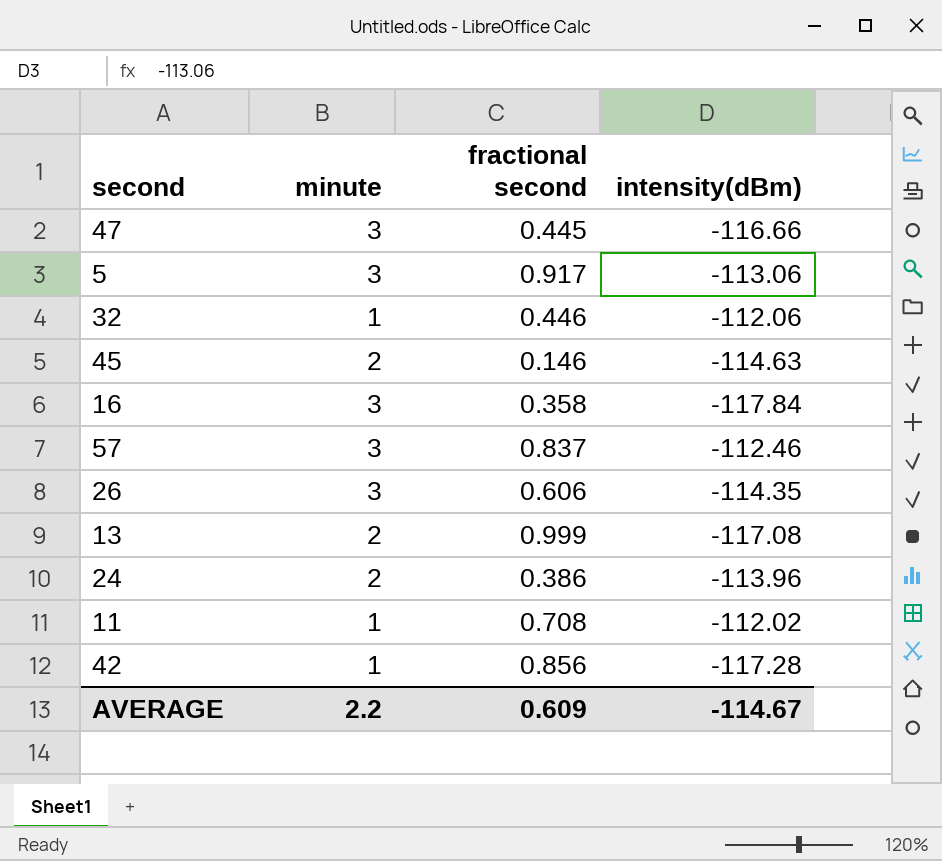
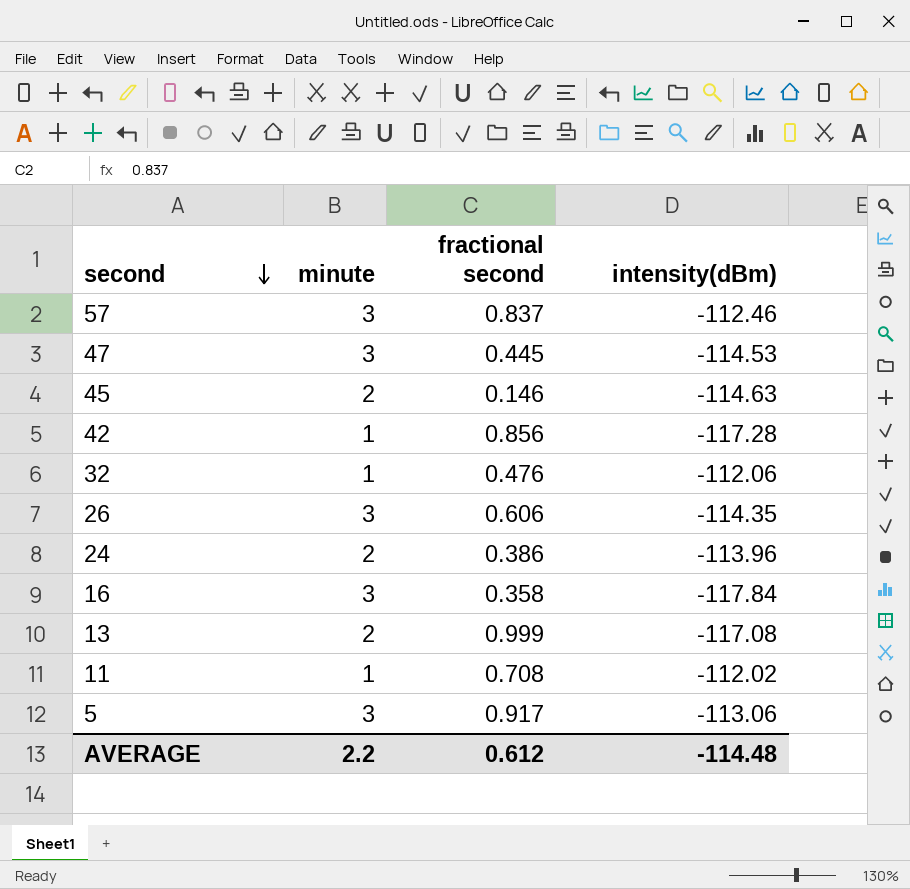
row order: none -> second descending
47 | intensity(dBm): -116.66 -> -114.53
32 | fractional second: 0.446 -> 0.476
AVERAGE | fractional second: 0.609 -> 0.612
AVERAGE | intensity(dBm): -114.67 -> -114.48

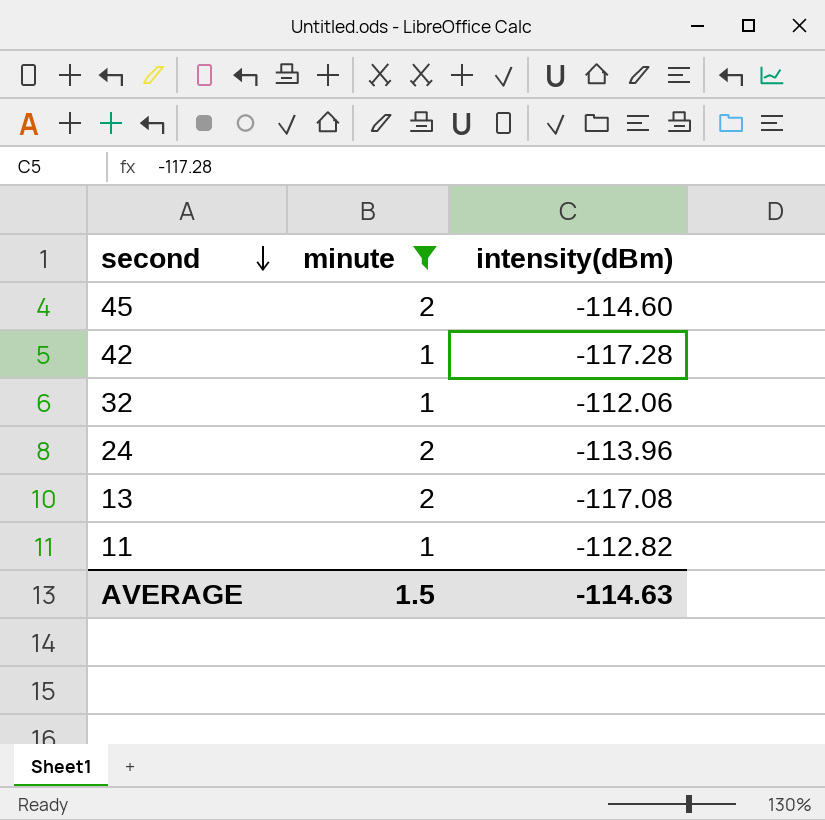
filter: none -> minute != 3
column fractional second | position: 3 -> none
45 | intensity(dBm): -114.63 -> -114.60
11 | intensity(dBm): -112.02 -> -112.82
AVERAGE | minute: 2.2 -> 1.5
AVERAGE | intensity(dBm): -114.48 -> -114.63

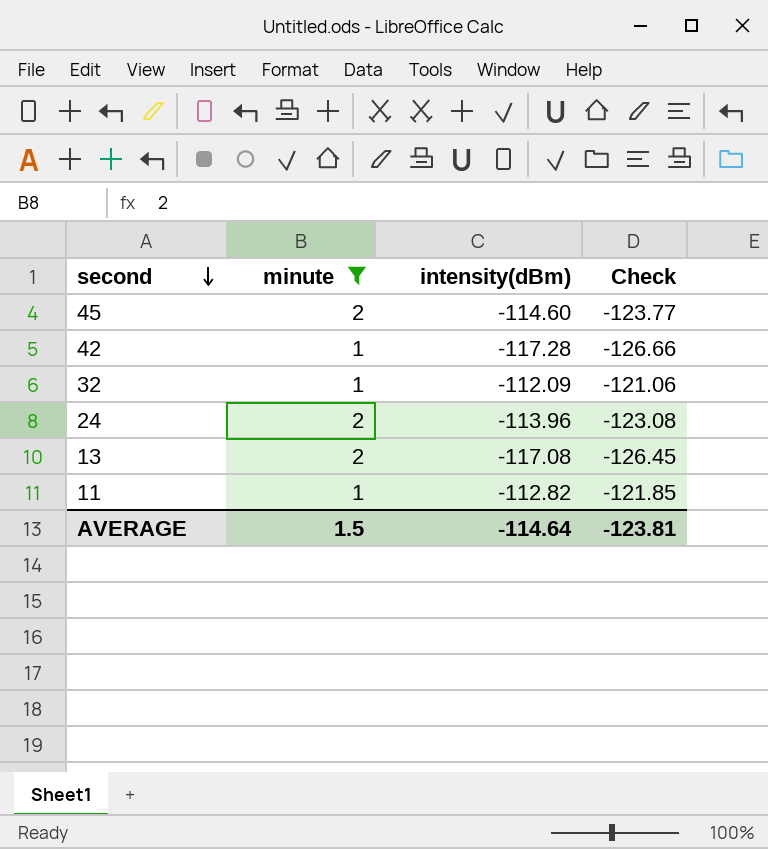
column Check | formula: none -> [intensity(dBm)] * 1.08
32 | intensity(dBm): -112.06 -> -112.09
AVERAGE | intensity(dBm): -114.63 -> -114.64

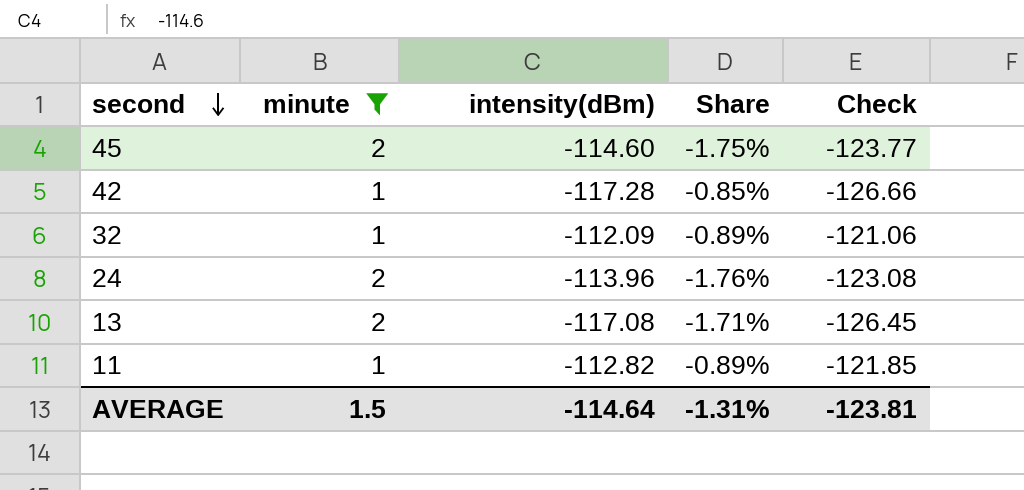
column Share | formula: none -> [minute] / [intensity(dBm)]

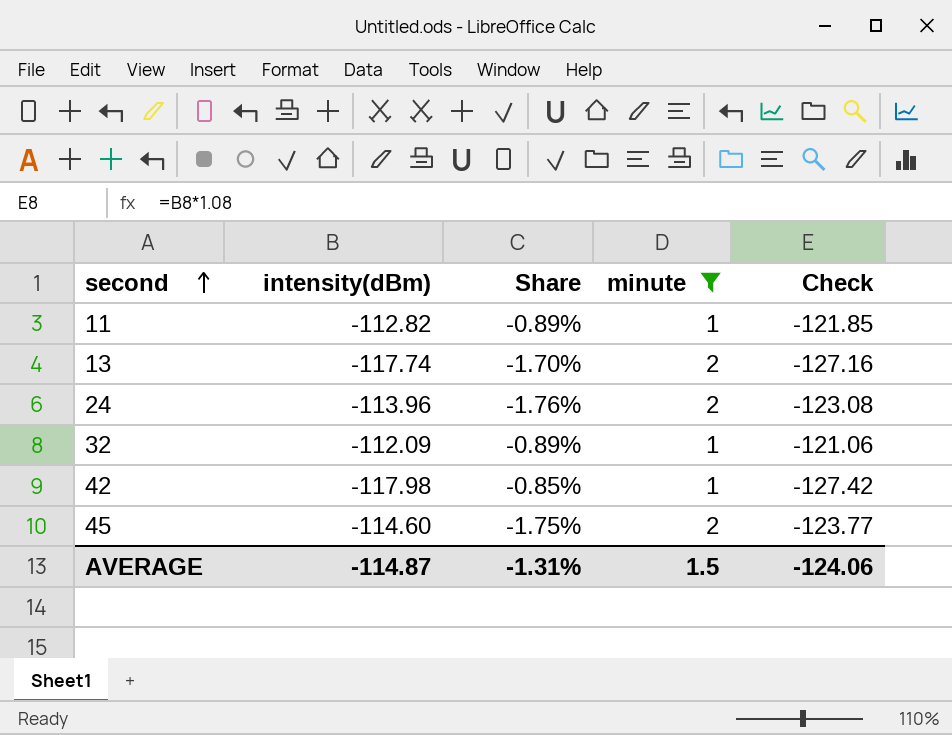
row order: second descending -> second ascending
column minute | position: 2 -> 4
13 | intensity(dBm): -117.08 -> -117.74
13 | Share: -1.71% -> -1.70%
13 | Check: -126.45 -> -127.16
42 | intensity(dBm): -117.28 -> -117.98
42 | Check: -126.66 -> -127.42
AVERAGE | intensity(dBm): -114.64 -> -114.87
AVERAGE | Check: -123.81 -> -124.06

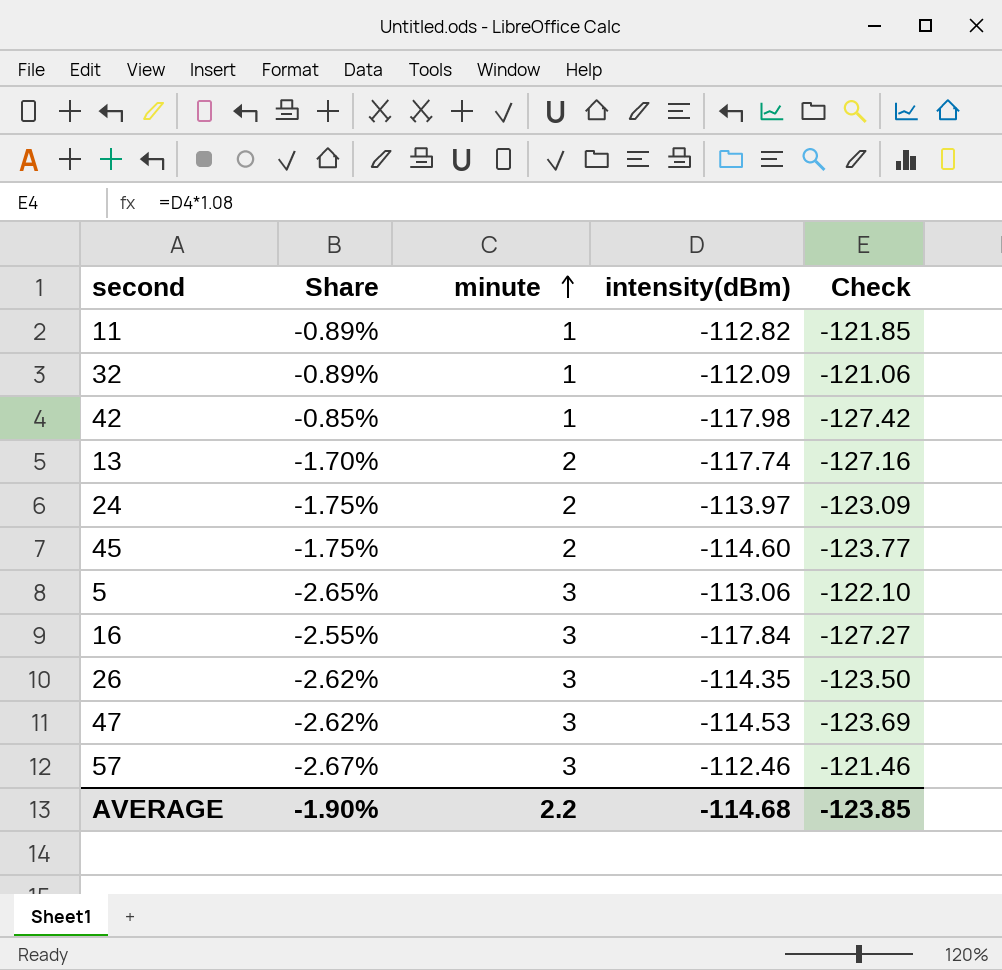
filter: minute != 3 -> none
row order: second ascending -> minute ascending
column intensity(dBm) | position: 2 -> 4
24 | Share: -1.76% -> -1.75%
24 | intensity(dBm): -113.96 -> -113.97
24 | Check: -123.08 -> -123.09
AVERAGE | Share: -1.31% -> -1.90%
AVERAGE | minute: 1.5 -> 2.2
AVERAGE | intensity(dBm): -114.87 -> -114.68
AVERAGE | Check: -124.06 -> -123.85

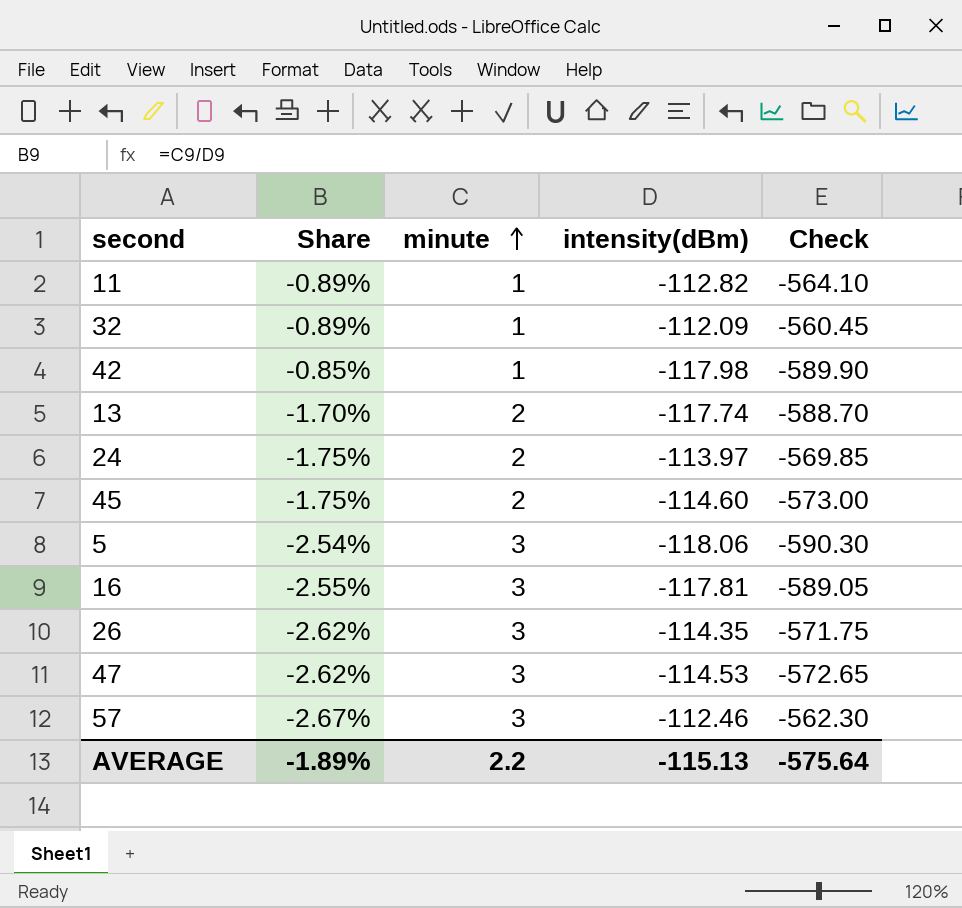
column Check | formula: [intensity(dBm)] * 1.08 -> [intensity(dBm)] * 5
5 | Share: -2.65% -> -2.54%
5 | intensity(dBm): -113.06 -> -118.06
16 | intensity(dBm): -117.84 -> -117.81
AVERAGE | Share: -1.90% -> -1.89%
AVERAGE | intensity(dBm): -114.68 -> -115.13
AVERAGE | Check: -123.85 -> -575.64

